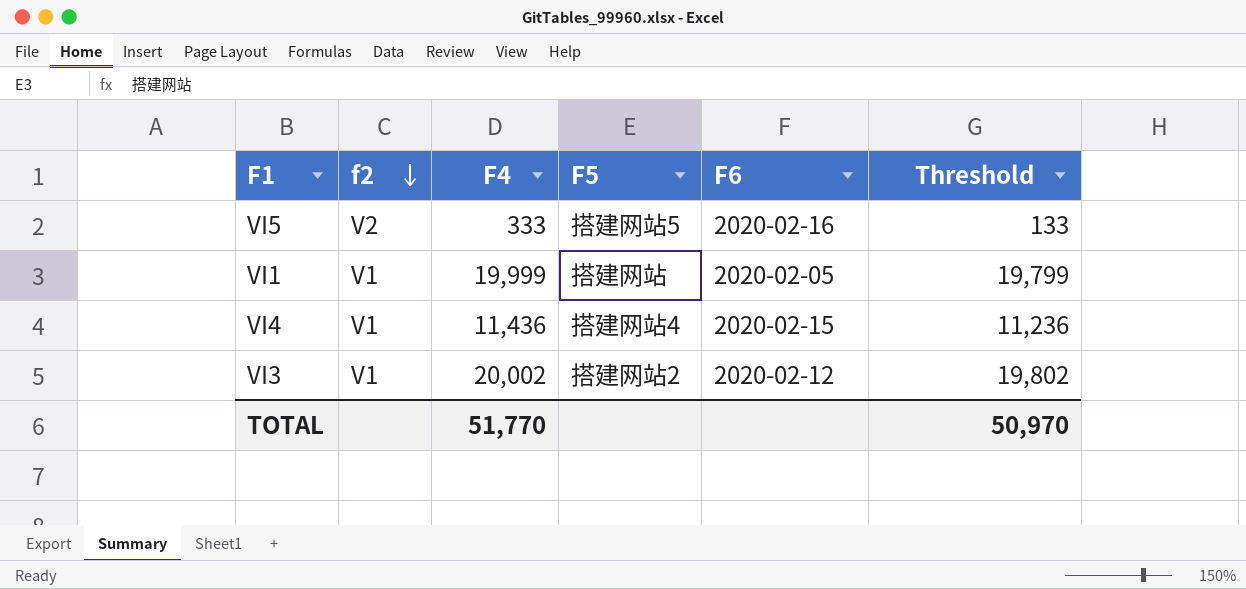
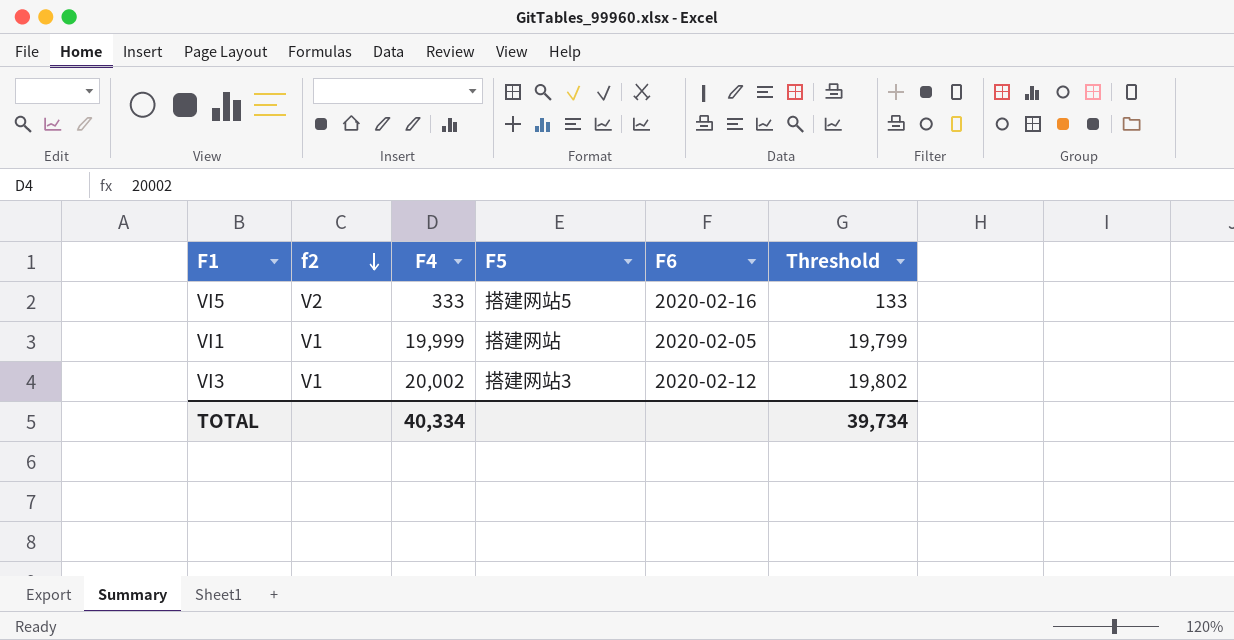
row VI4: V1 | 11,436 | 搭建网站4 | 2020-02-15 | 11,236 -> none
VI3 | F5: 搭建网站2 -> 搭建网站3
TOTAL | F4: 51,770 -> 40,334
TOTAL | Threshold: 50,970 -> 39,734

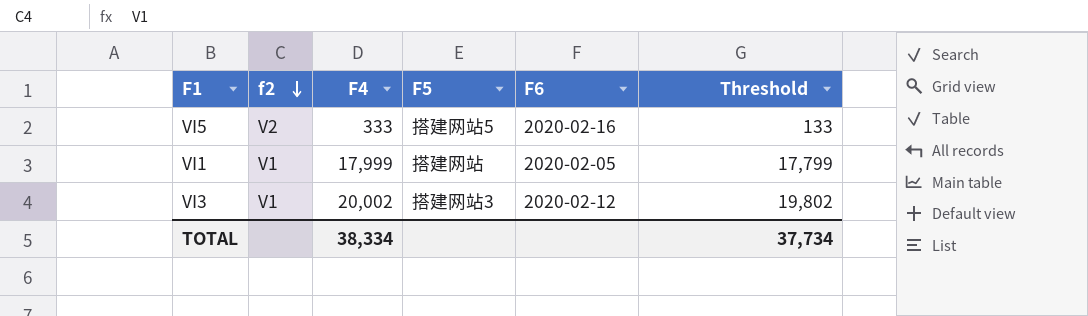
VI1 | F4: 19,999 -> 17,999
VI1 | Threshold: 19,799 -> 17,799
TOTAL | F4: 40,334 -> 38,334
TOTAL | Threshold: 39,734 -> 37,734

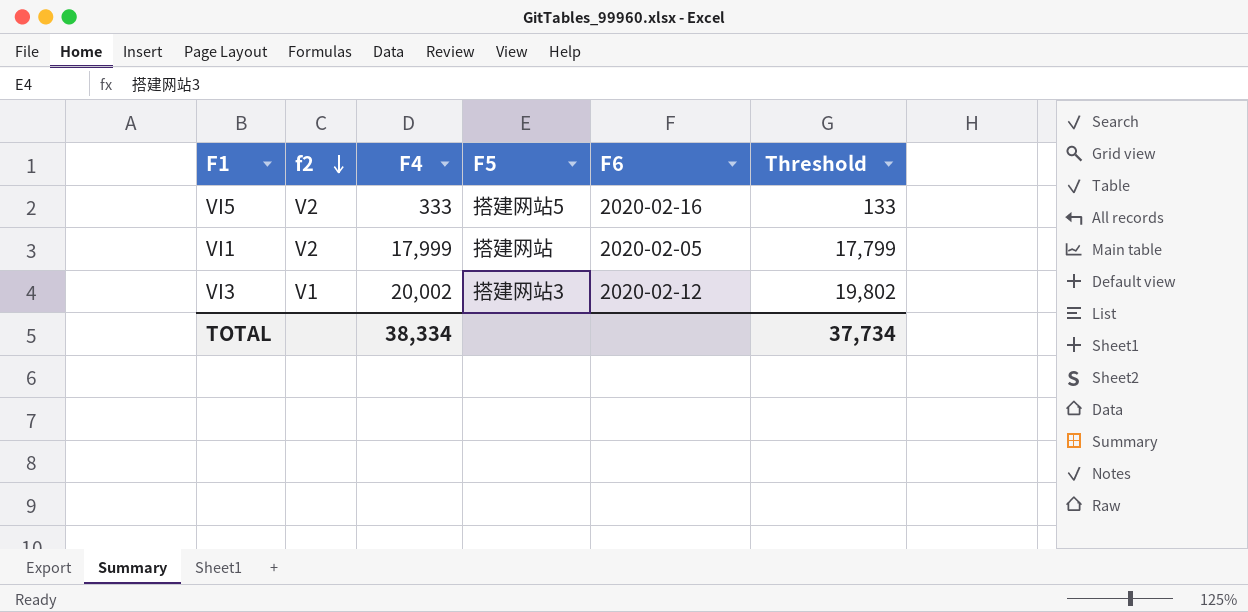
VI1 | f2: V1 -> V2

